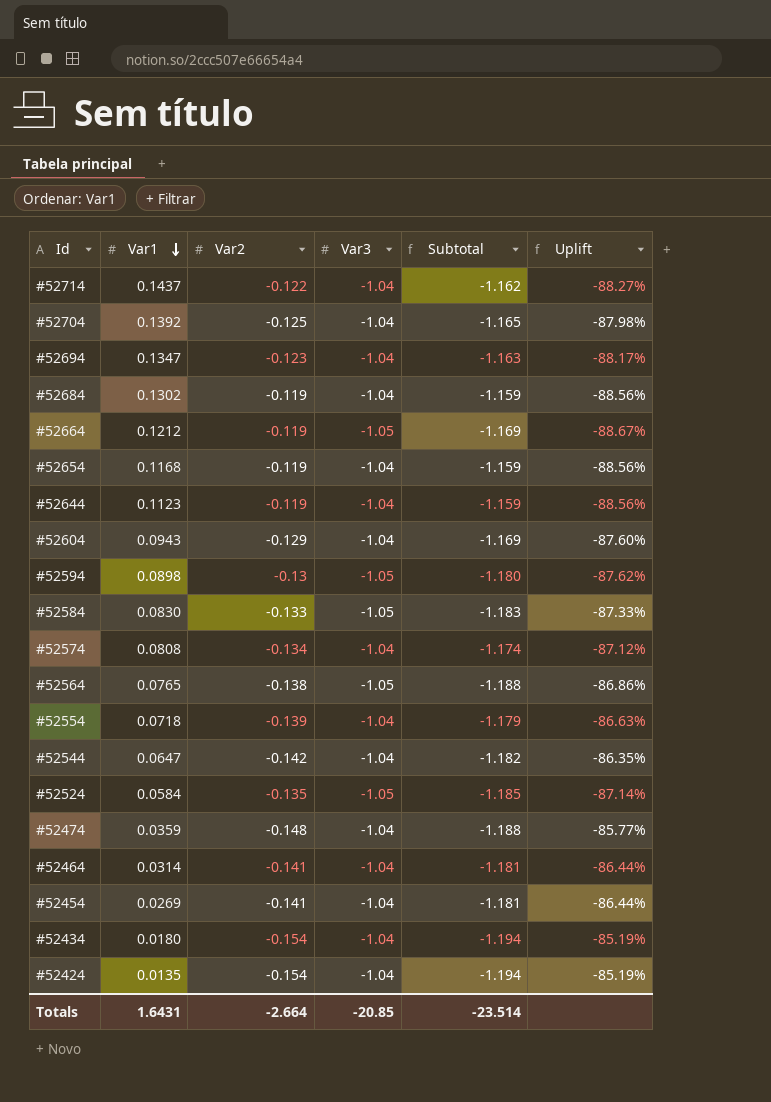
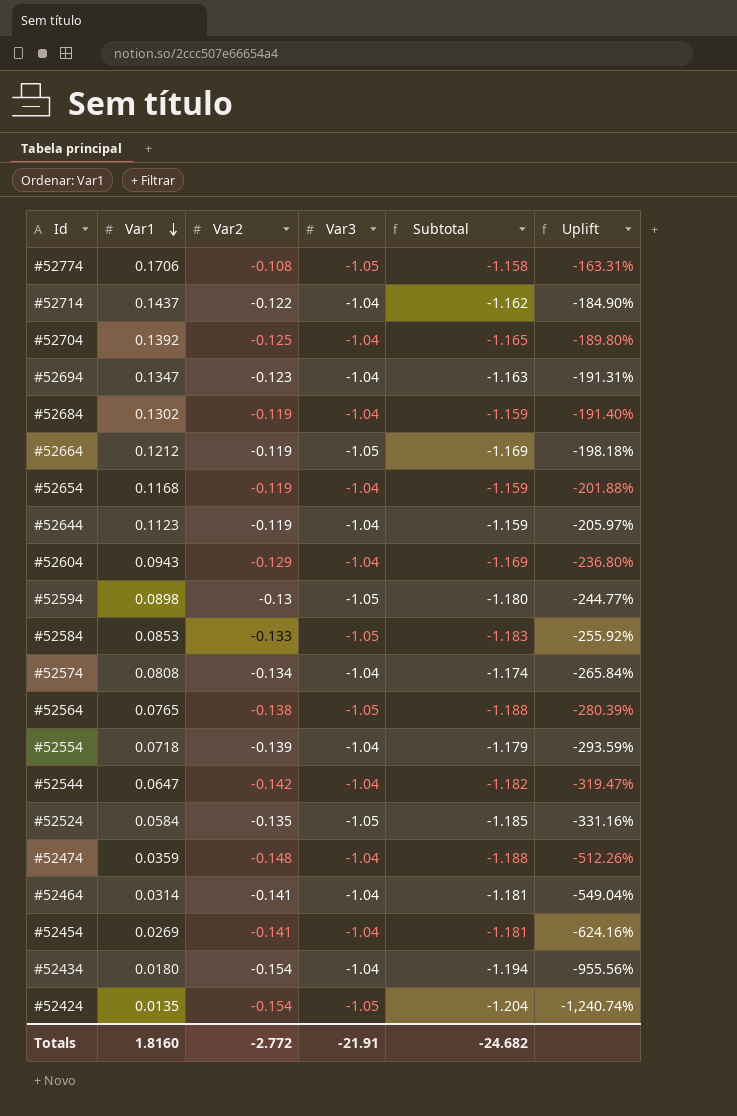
column Uplift | formula: ([Var2] - [Var3]) / [Var3] -> ([Var2] - [Var1]) / [Var1]
row #52774: none -> 0.1706 | -0.108 | -1.05 | -1.158 | -163.31%
#52584 | Var1: 0.0830 -> 0.0853
#52424 | Var3: -1.04 -> -1.05
#52424 | Subtotal: -1.194 -> -1.204
Totals | Var1: 1.6431 -> 1.8160
Totals | Var2: -2.664 -> -2.772
Totals | Var3: -20.85 -> -21.91
Totals | Subtotal: -23.514 -> -24.682

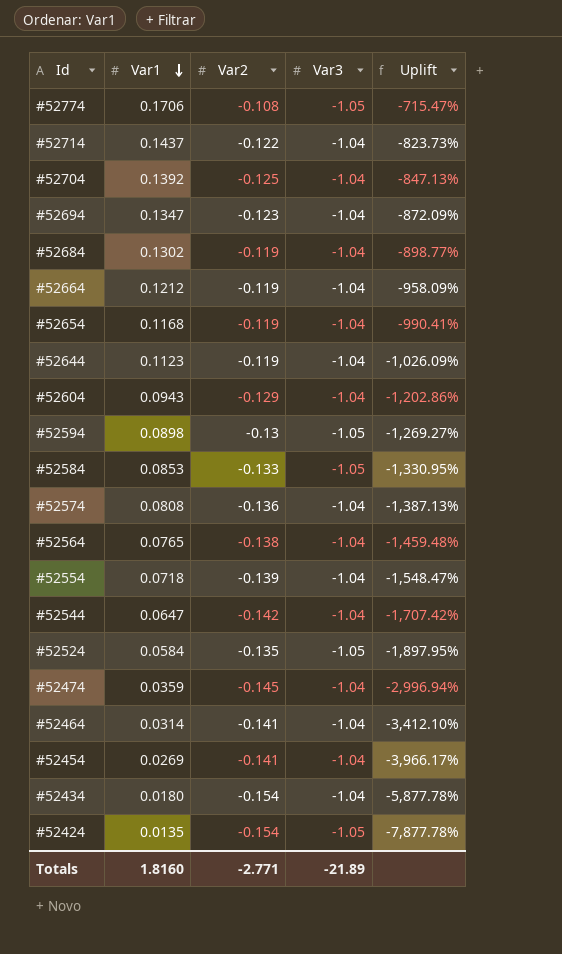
column Subtotal | formula: [Var2] + [Var3] -> none
column Uplift | formula: ([Var2] - [Var1]) / [Var1] -> ([Var3] - [Var1]) / [Var1]
#52664 | Var3: -1.05 -> -1.04
#52574 | Var2: -0.134 -> -0.136
#52564 | Var3: -1.05 -> -1.04
#52474 | Var2: -0.148 -> -0.145
Totals | Var2: -2.772 -> -2.771
Totals | Var3: -21.91 -> -21.89

